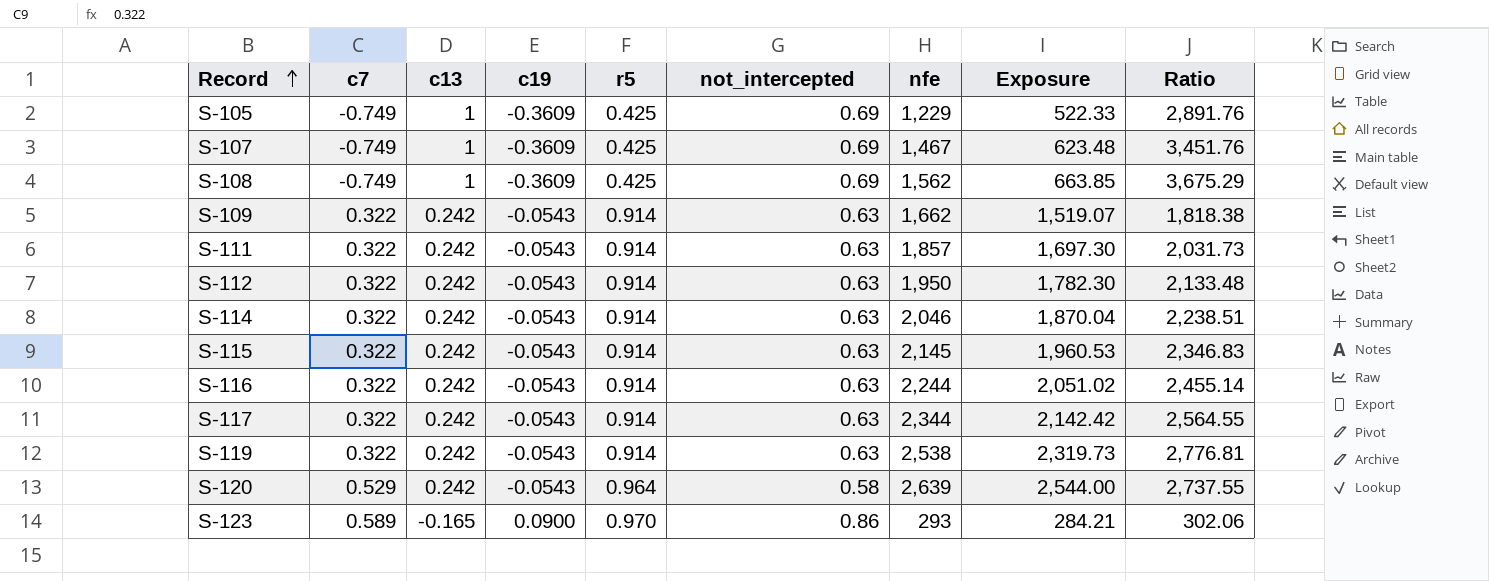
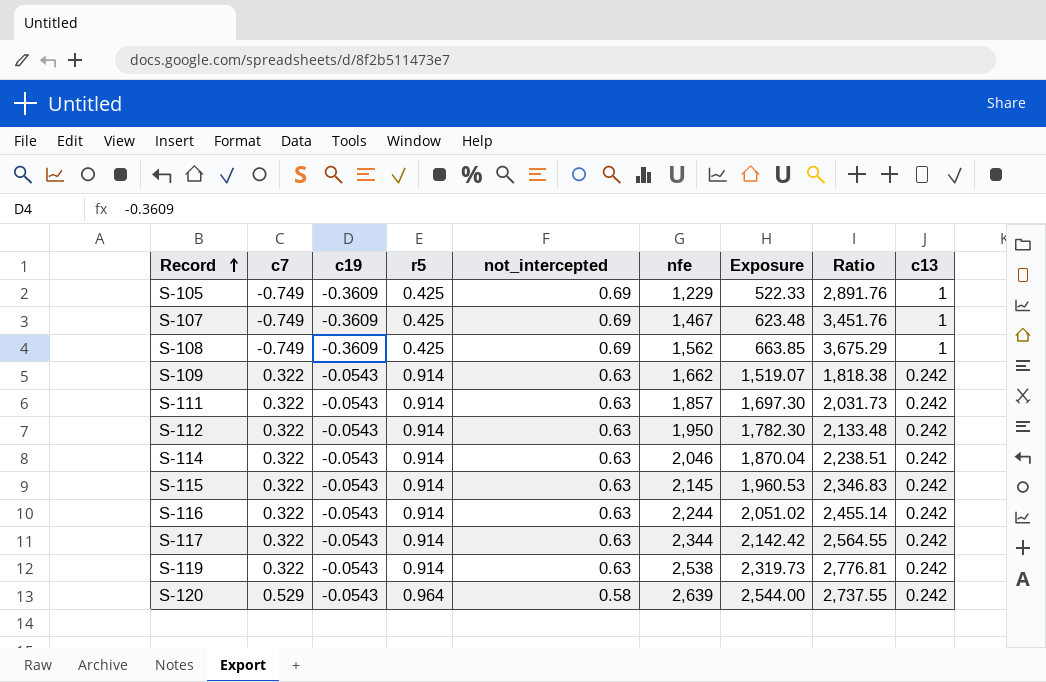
column c13 | position: 3 -> 9
row S-123: 0.589 | -0.165 | 0.0900 | 0.970 | 0.86 | 293 | 284.21 | 302.06 -> none

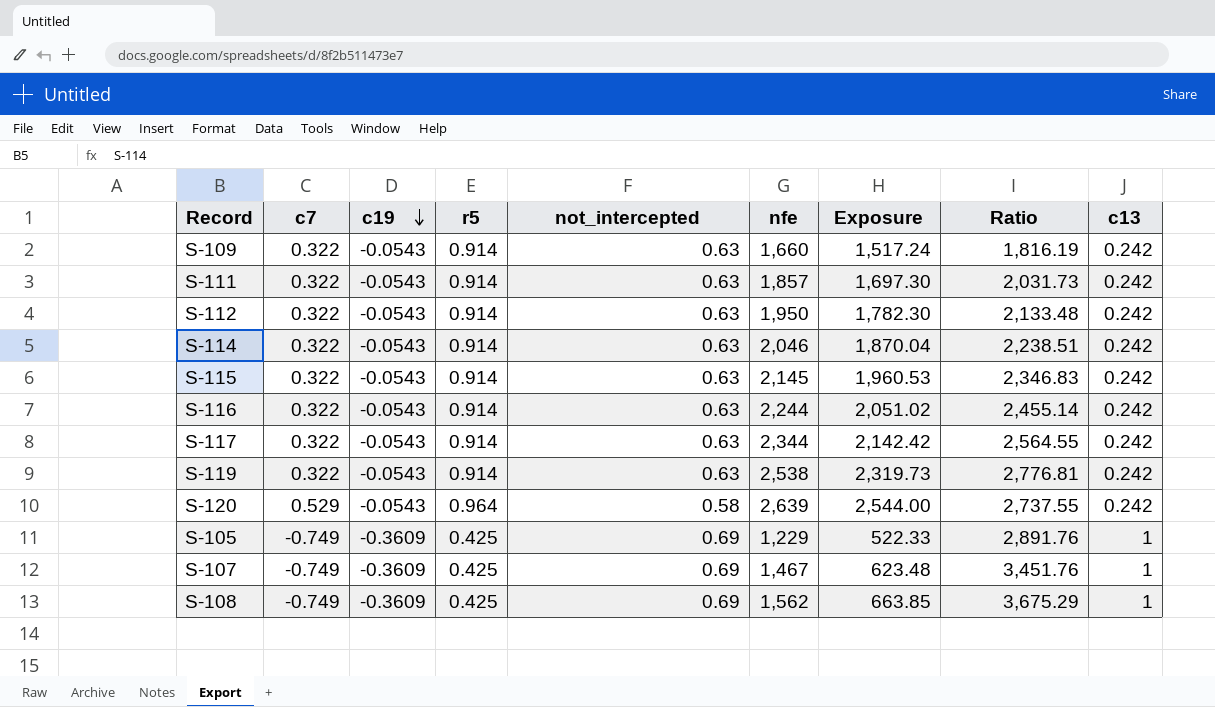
row order: Record ascending -> c19 descending
S-109 | nfe: 1,662 -> 1,660
S-109 | Exposure: 1,519.07 -> 1,517.24
S-109 | Ratio: 1,818.38 -> 1,816.19

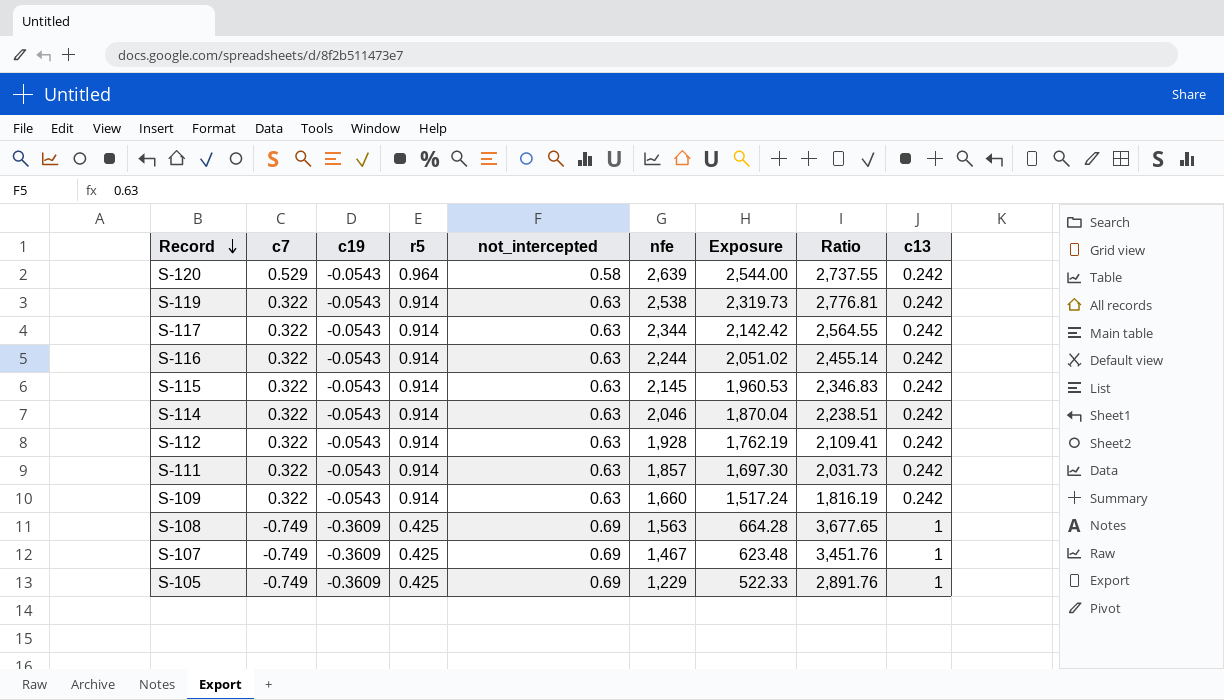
row order: c19 descending -> Record descending
S-112 | nfe: 1,950 -> 1,928
S-112 | Exposure: 1,782.30 -> 1,762.19
S-112 | Ratio: 2,133.48 -> 2,109.41
S-108 | nfe: 1,562 -> 1,563
S-108 | Exposure: 663.85 -> 664.28
S-108 | Ratio: 3,675.29 -> 3,677.65

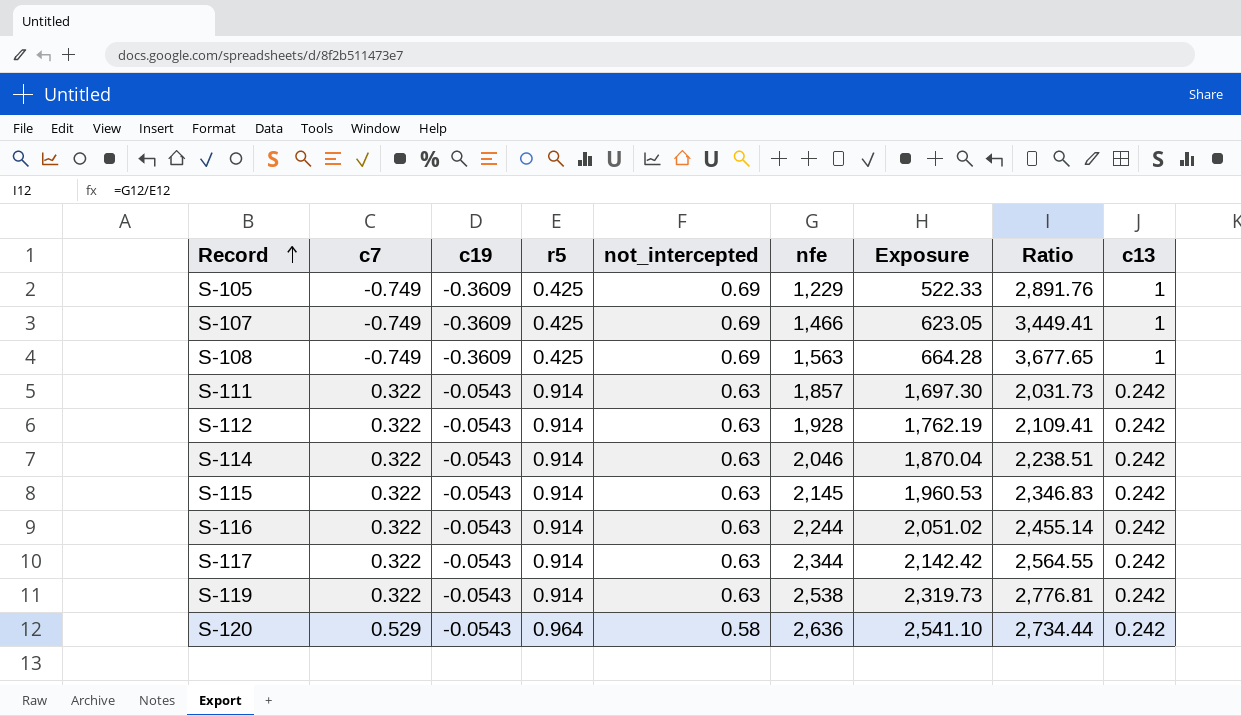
row order: Record descending -> Record ascending
row S-109: 0.322 | -0.0543 | 0.914 | 0.63 | 1,660 | 1,517.24 | 1,816.19 | 0.242 -> none
S-107 | nfe: 1,467 -> 1,466
S-107 | Exposure: 623.48 -> 623.05
S-107 | Ratio: 3,451.76 -> 3,449.41
S-120 | nfe: 2,639 -> 2,636
S-120 | Exposure: 2,544.00 -> 2,541.10
S-120 | Ratio: 2,737.55 -> 2,734.44

